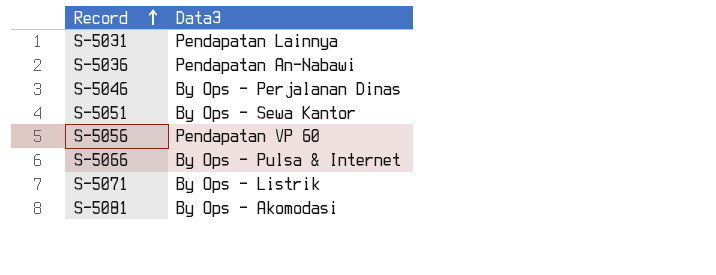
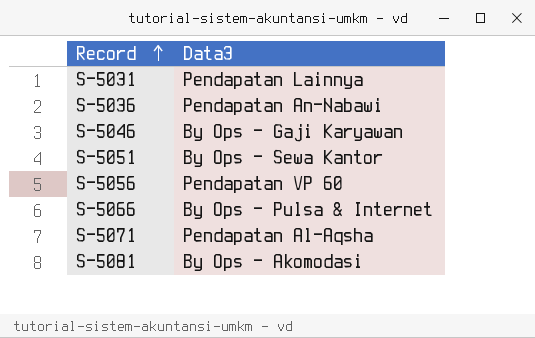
S-5046 | Data3: By Ops - Perjalanan Dinas -> By Ops - Gaji Karyawan
S-5071 | Data3: By Ops - Listrik -> Pendapatan Al-Aqsha

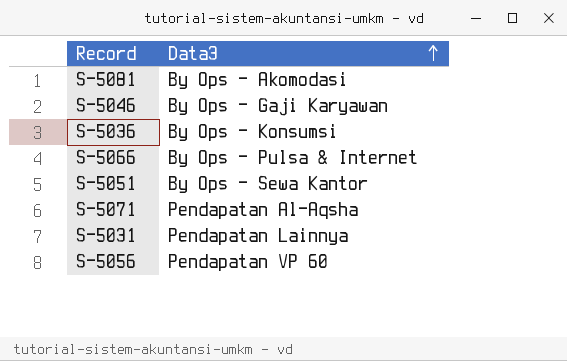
row order: Record ascending -> Data3 ascending
S-5036 | Data3: Pendapatan An-Nabawi -> By Ops - Konsumsi

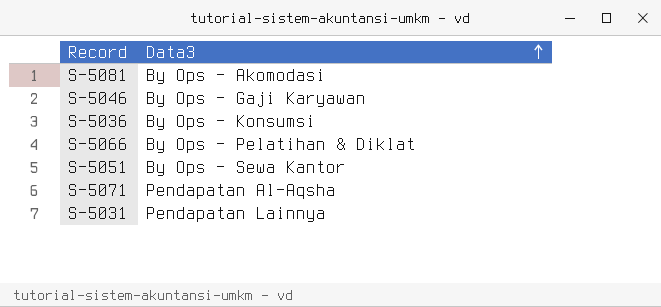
row S-5056: Pendapatan VP 60 -> none
S-5066 | Data3: By Ops - Pulsa & Internet -> By Ops - Pelatihan & Diklat

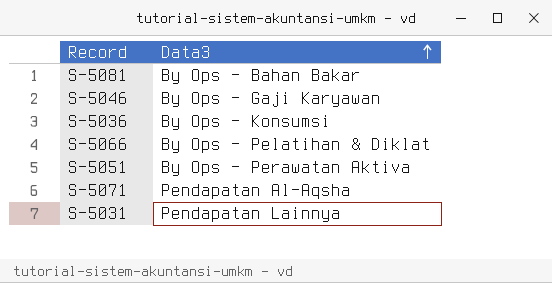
S-5081 | Data3: By Ops - Akomodasi -> By Ops - Bahan Bakar
S-5051 | Data3: By Ops - Sewa Kantor -> By Ops - Perawatan Aktiva

